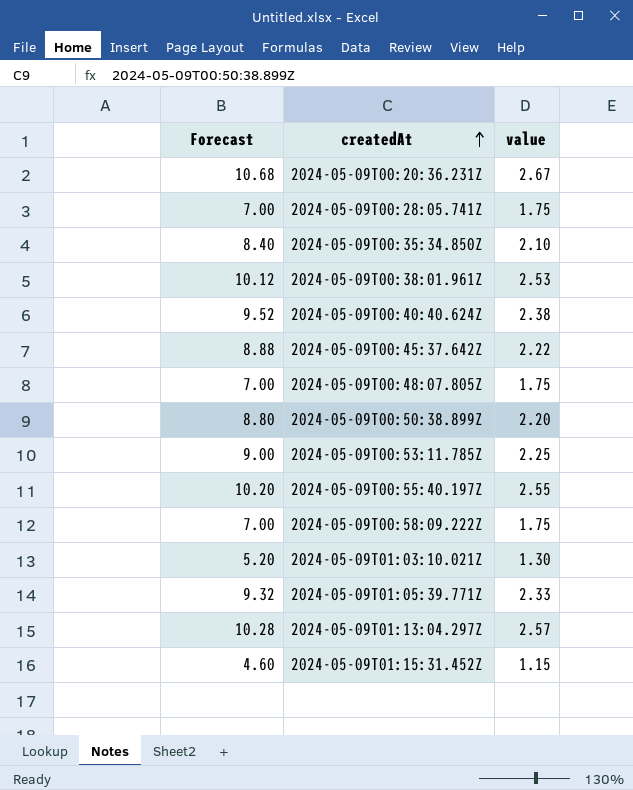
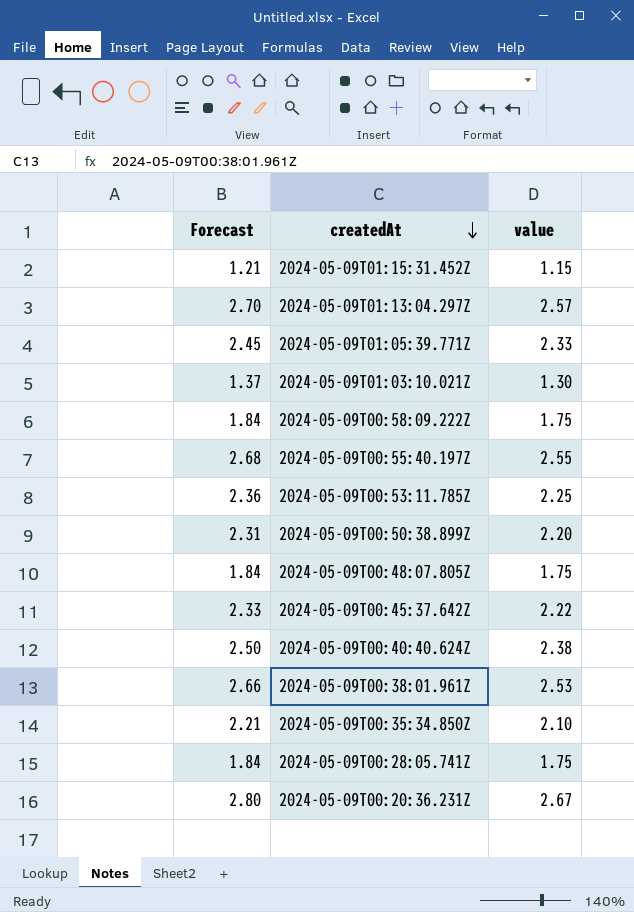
row order: createdAt ascending -> createdAt descending
column Forecast | formula: [value] * 4 -> [value] * 1.05

